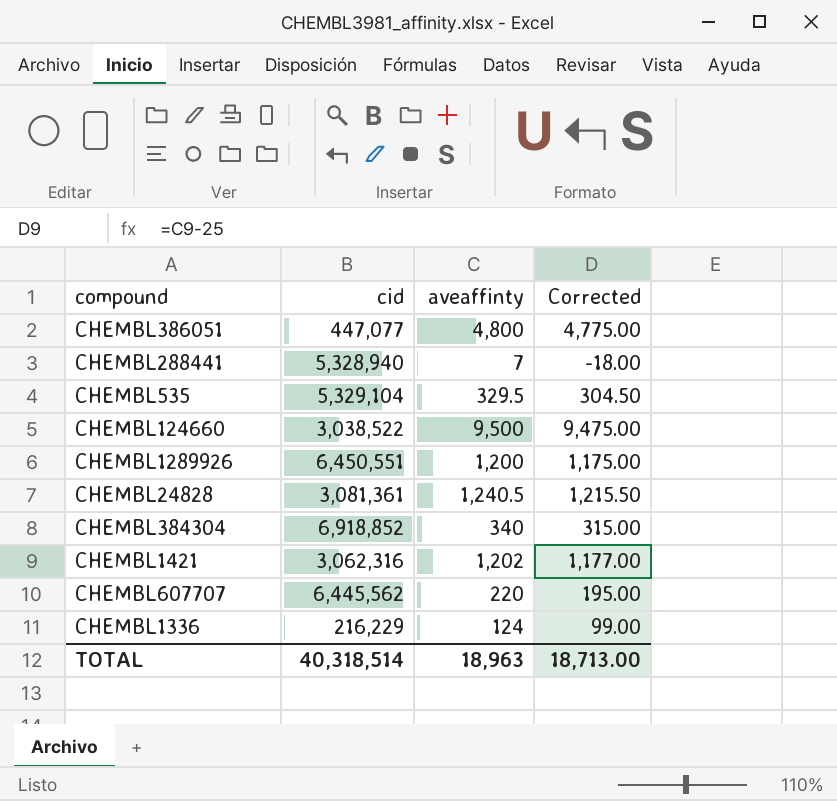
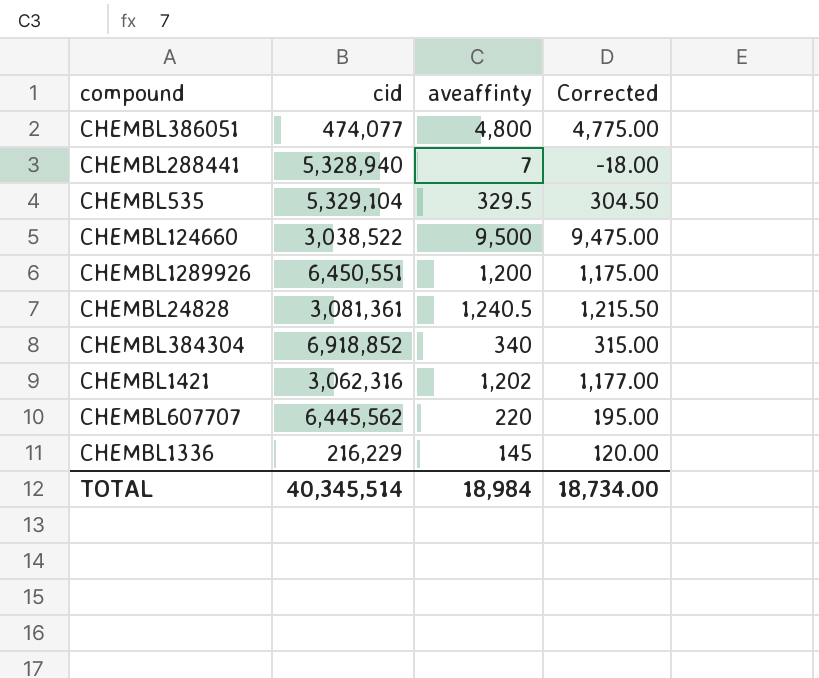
CHEMBL386051 | cid: 447,077 -> 474,077
CHEMBL1336 | aveaffinty: 124 -> 145
CHEMBL1336 | Corrected: 99.00 -> 120.00
TOTAL | cid: 40,318,514 -> 40,345,514
TOTAL | aveaffinty: 18,963 -> 18,984
TOTAL | Corrected: 18,713.00 -> 18,734.00

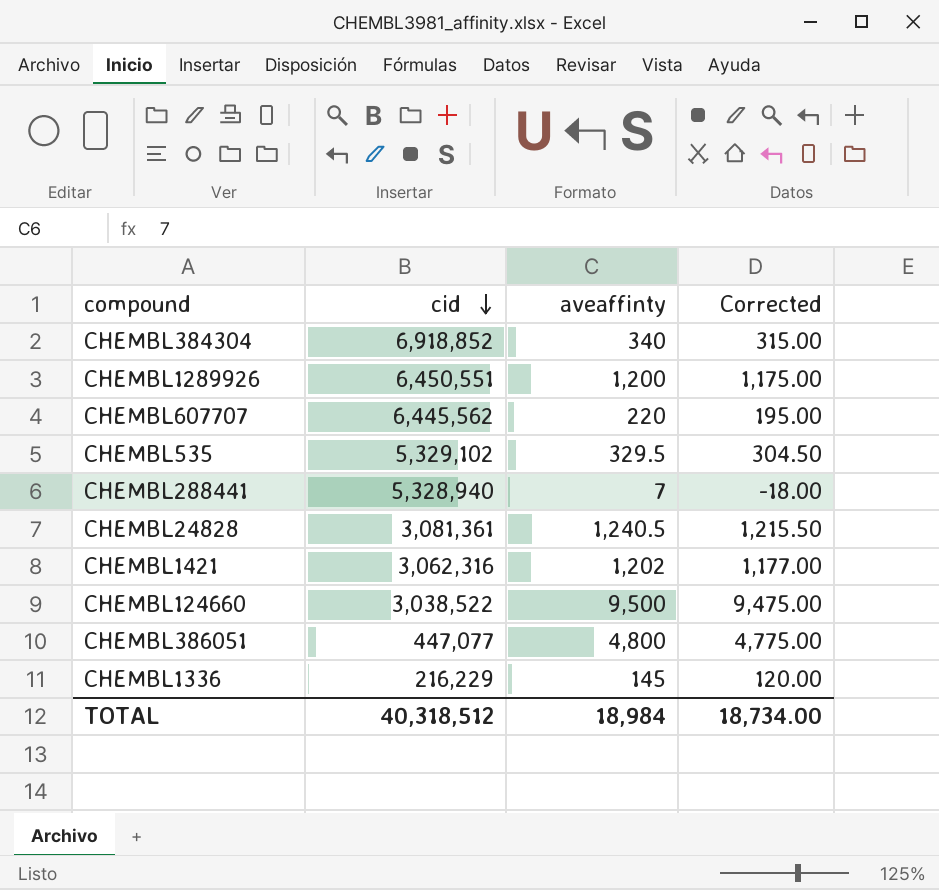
row order: none -> cid descending
CHEMBL535 | cid: 5,329,104 -> 5,329,102
CHEMBL386051 | cid: 474,077 -> 447,077
TOTAL | cid: 40,345,514 -> 40,318,512

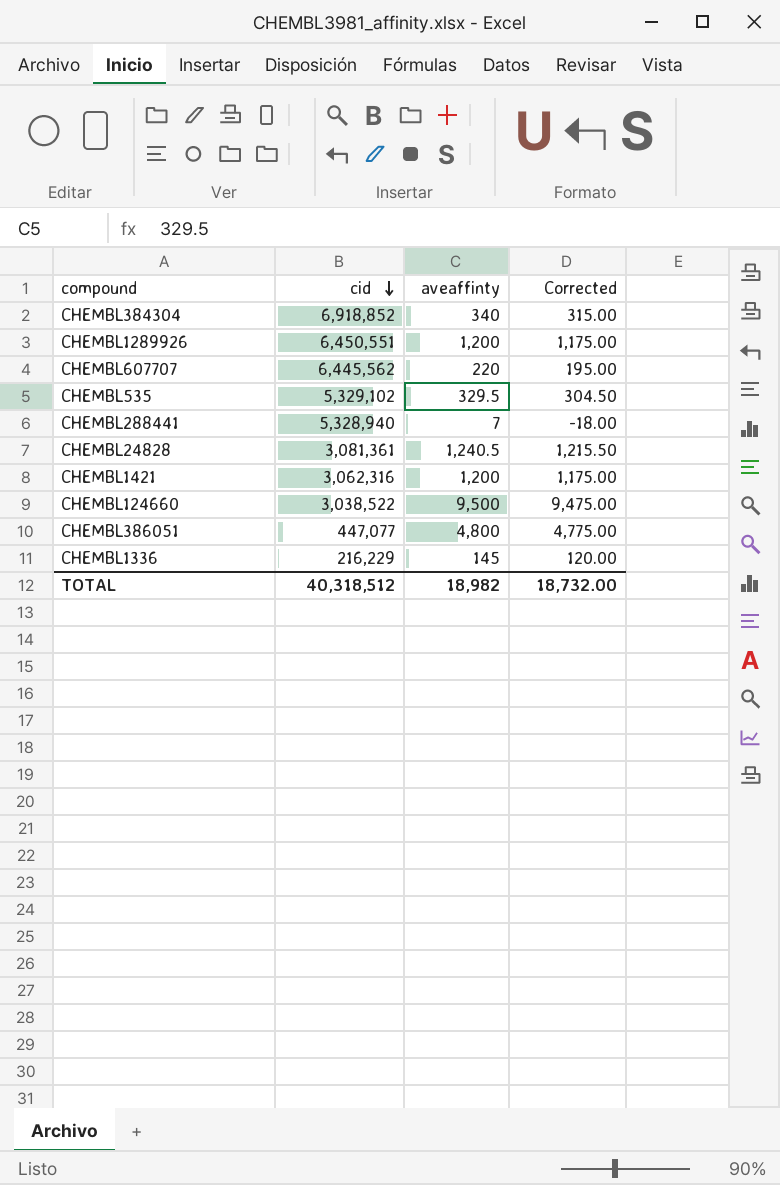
CHEMBL1421 | aveaffinty: 1,202 -> 1,200
CHEMBL1421 | Corrected: 1,177.00 -> 1,175.00
TOTAL | aveaffinty: 18,984 -> 18,982
TOTAL | Corrected: 18,734.00 -> 18,732.00

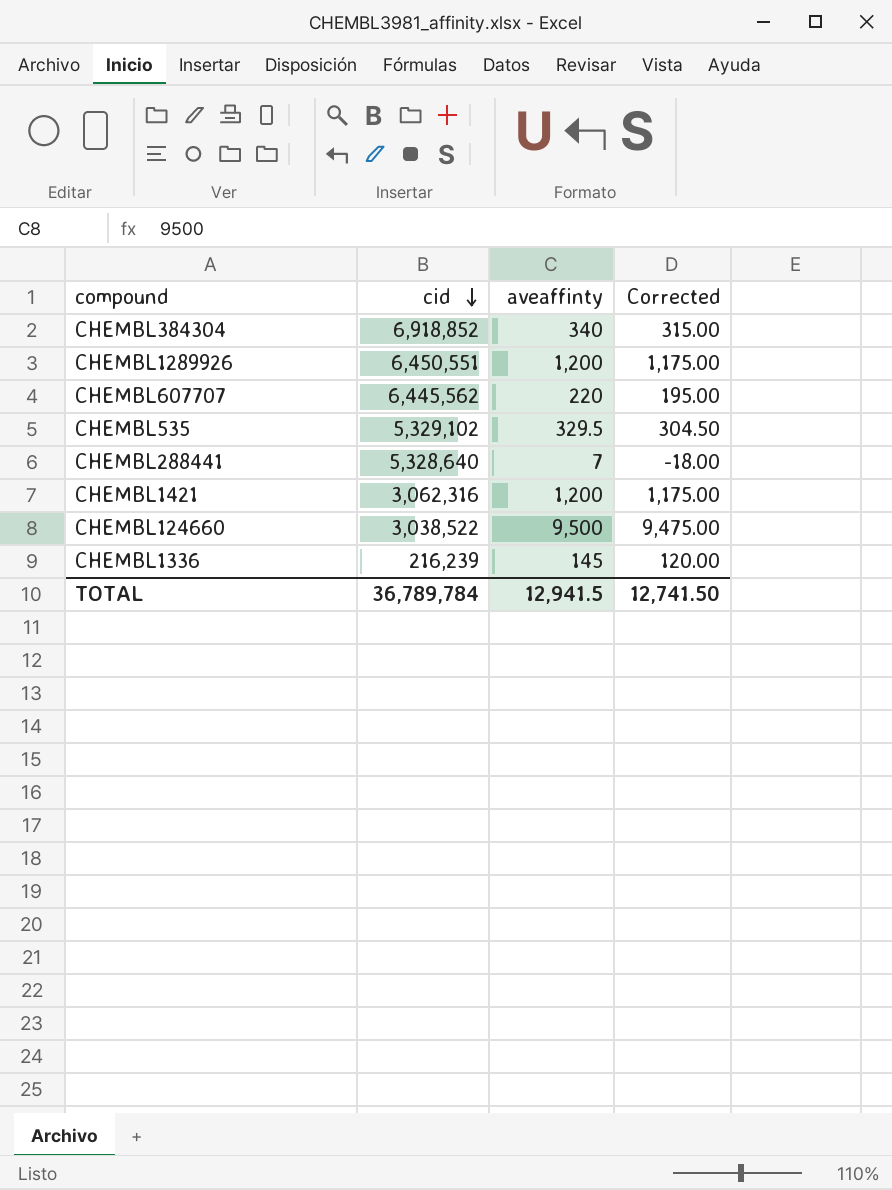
row CHEMBL24828: 3,081,361 | 1,240.5 | 1,215.50 -> none
row CHEMBL386051: 447,077 | 4,800 | 4,775.00 -> none
CHEMBL288441 | cid: 5,328,940 -> 5,328,640
CHEMBL1336 | cid: 216,229 -> 216,239
TOTAL | cid: 40,318,512 -> 36,789,784
TOTAL | aveaffinty: 18,982 -> 12,941.5
TOTAL | Corrected: 18,732.00 -> 12,741.50

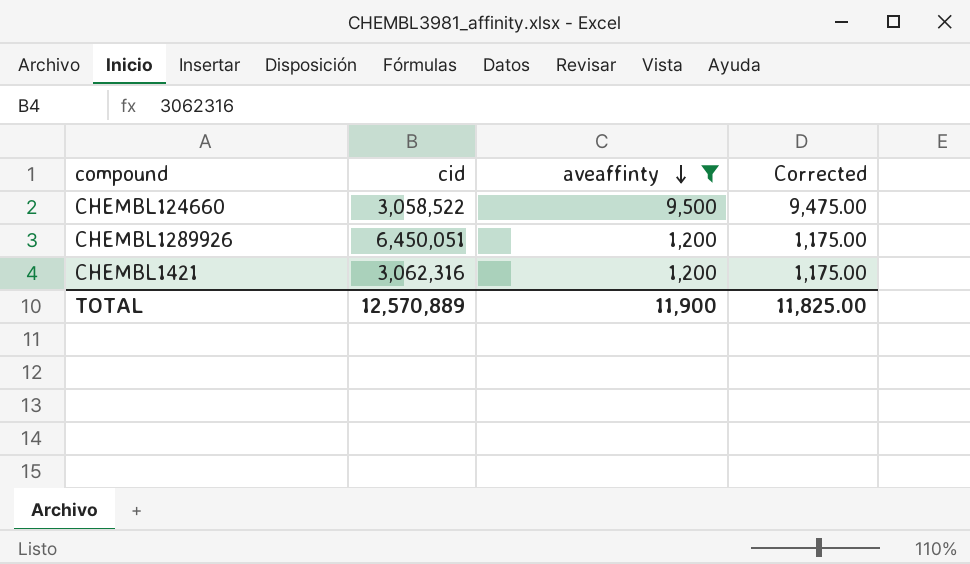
filter: none -> aveaffinty >= 1,200
row order: cid descending -> aveaffinty descending
CHEMBL124660 | cid: 3,038,522 -> 3,058,522
CHEMBL1289926 | cid: 6,450,551 -> 6,450,051
TOTAL | cid: 36,789,784 -> 12,570,889
TOTAL | aveaffinty: 12,941.5 -> 11,900
TOTAL | Corrected: 12,741.50 -> 11,825.00

